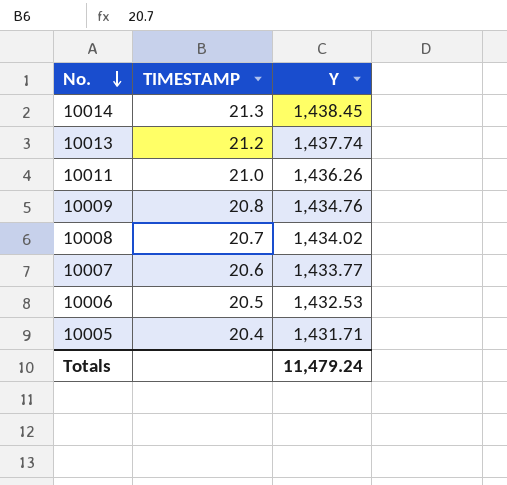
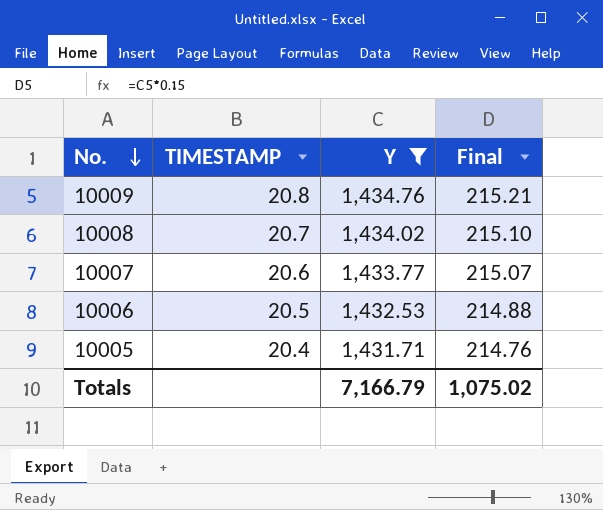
filter: none -> Y <= 1,434.76
column Final | formula: none -> [Y] * 0.15
Totals | Y: 11,479.24 -> 7,166.79

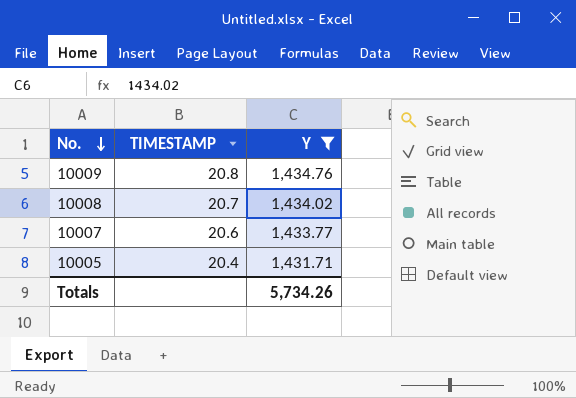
column Final | formula: [Y] * 0.15 -> none
row 10006: 20.5 | 1,432.53 | 214.88 -> none
Totals | Y: 7,166.79 -> 5,734.26

